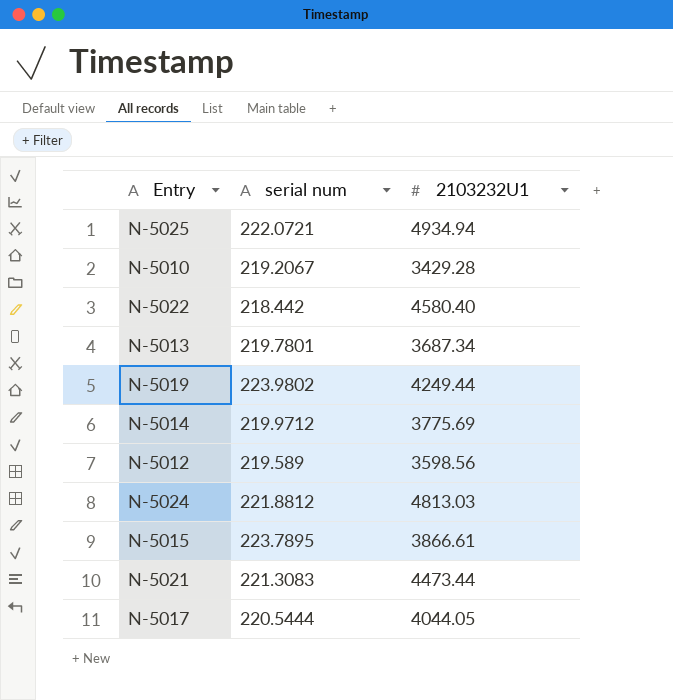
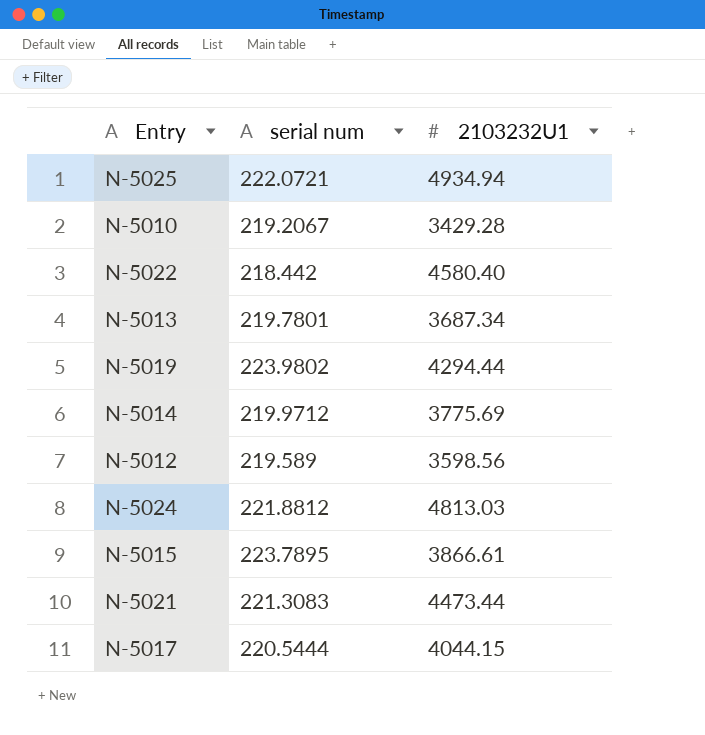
N-5019 | 2103232U1: 4249.44 -> 4294.44
N-5017 | 2103232U1: 4044.05 -> 4044.15

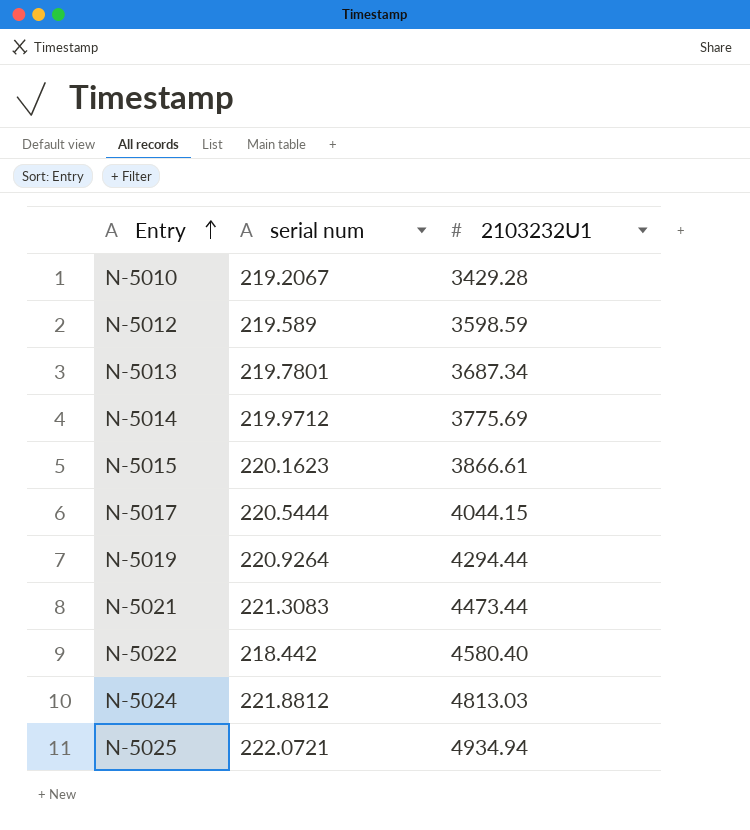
row order: none -> Entry ascending
N-5012 | 2103232U1: 3598.56 -> 3598.59
N-5015 | serial num: 223.7895 -> 220.1623
N-5019 | serial num: 223.9802 -> 220.9264

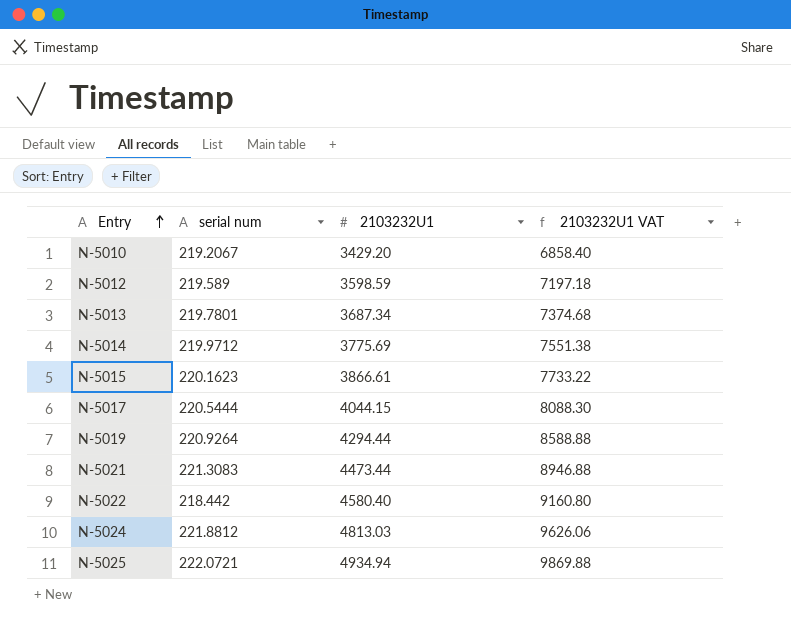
column 2103232U1 VAT | formula: none -> [2103232U1] * 2
N-5010 | 2103232U1: 3429.28 -> 3429.20

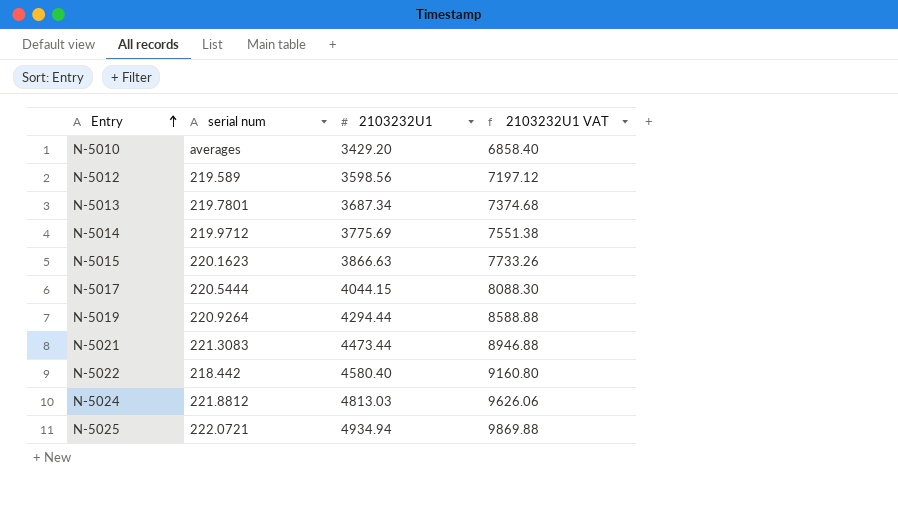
N-5010 | serial num: 219.2067 -> averages
N-5012 | 2103232U1: 3598.59 -> 3598.56
N-5012 | 2103232U1 VAT: 7197.18 -> 7197.12
N-5015 | 2103232U1: 3866.61 -> 3866.63
N-5015 | 2103232U1 VAT: 7733.22 -> 7733.26

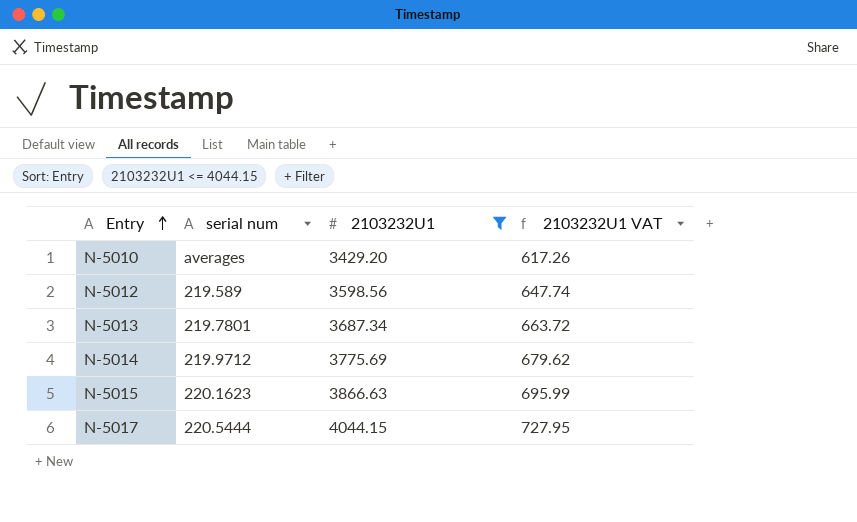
filter: none -> 2103232U1 <= 4044.15
column 2103232U1 VAT | formula: [2103232U1] * 2 -> [2103232U1] * 0.18

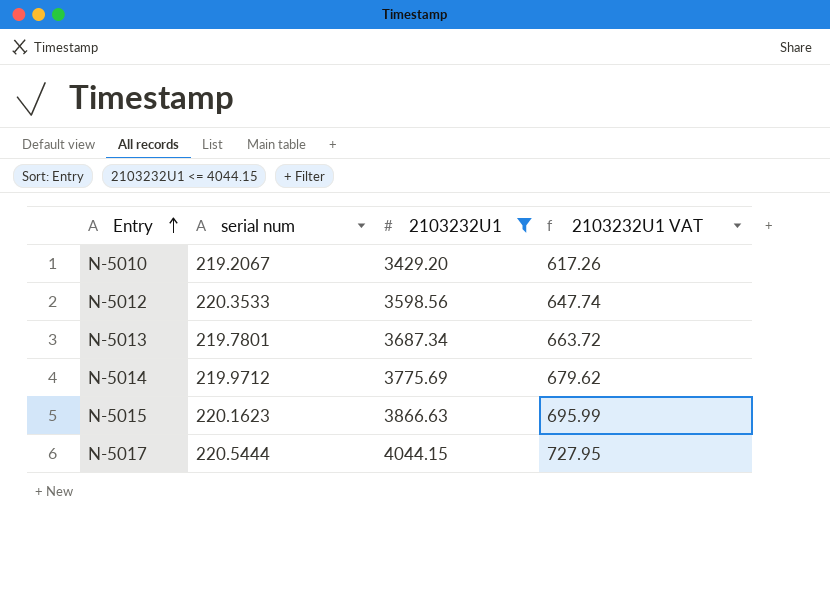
N-5010 | serial num: averages -> 219.2067
N-5012 | serial num: 219.589 -> 220.3533

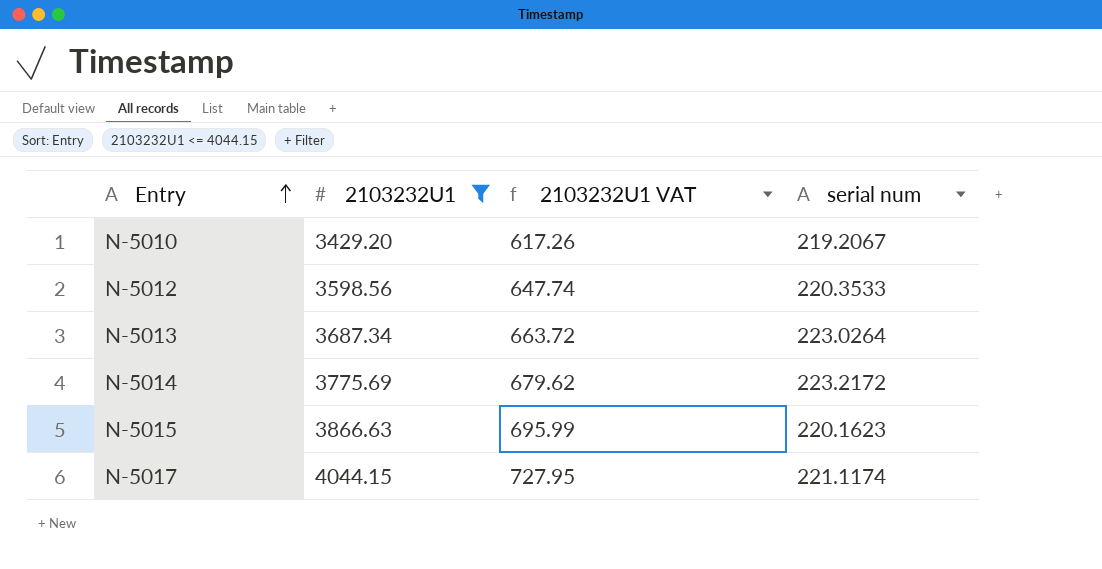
column serial num | position: 2 -> 4
N-5013 | serial num: 219.7801 -> 223.0264
N-5014 | serial num: 219.9712 -> 223.2172
N-5017 | serial num: 220.5444 -> 221.1174

